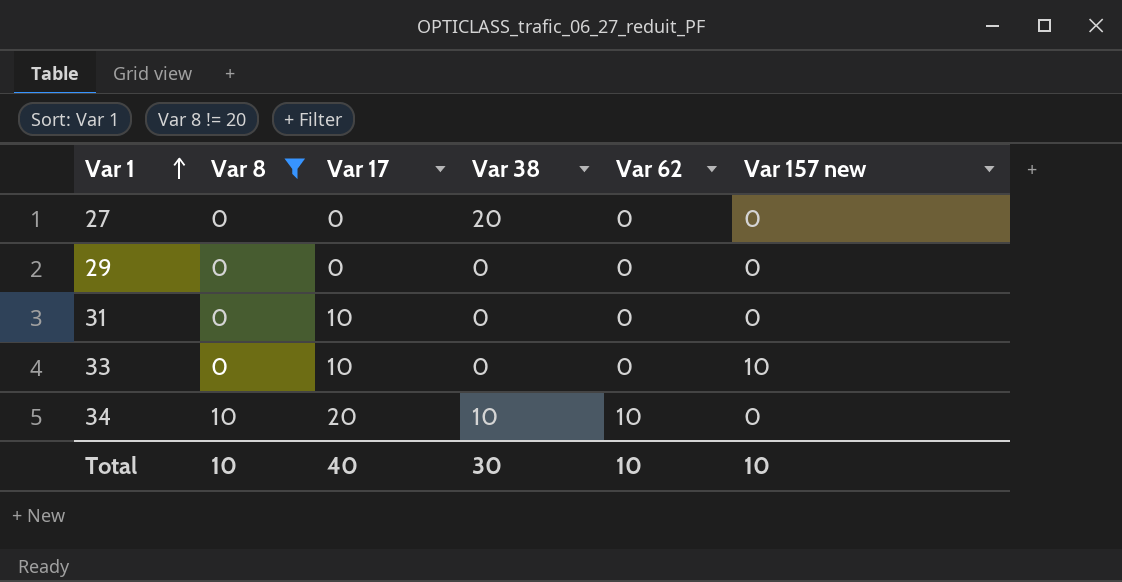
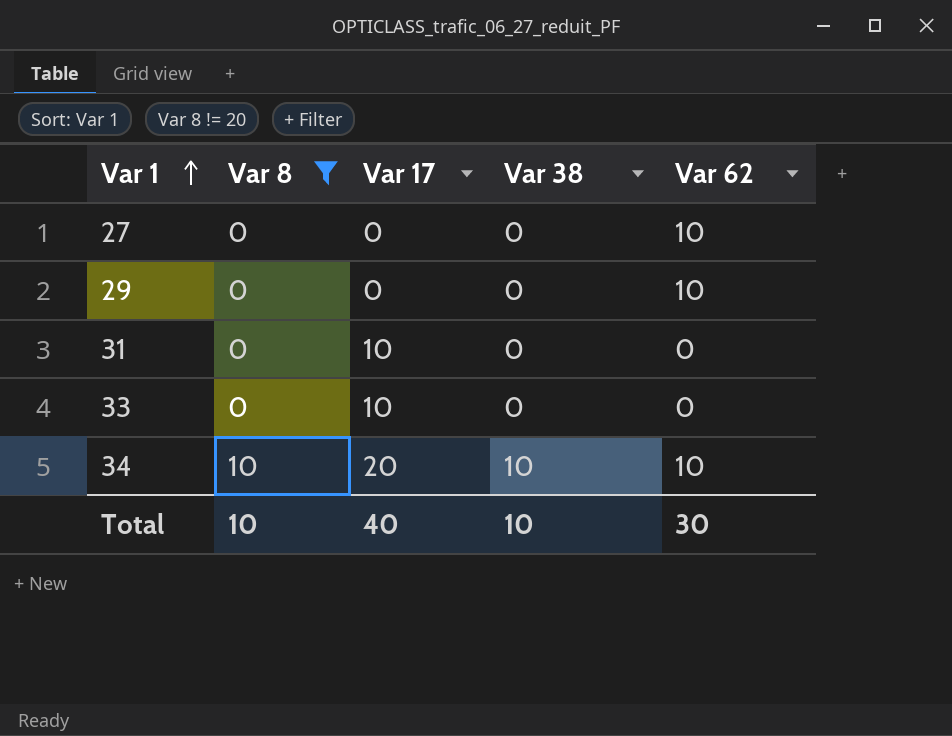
column Var 157 new | position: 6 -> none
27 | Var 38: 20 -> 0
27 | Var 62: 0 -> 10
29 | Var 62: 0 -> 10
Total | Var 38: 30 -> 10
Total | Var 62: 10 -> 30

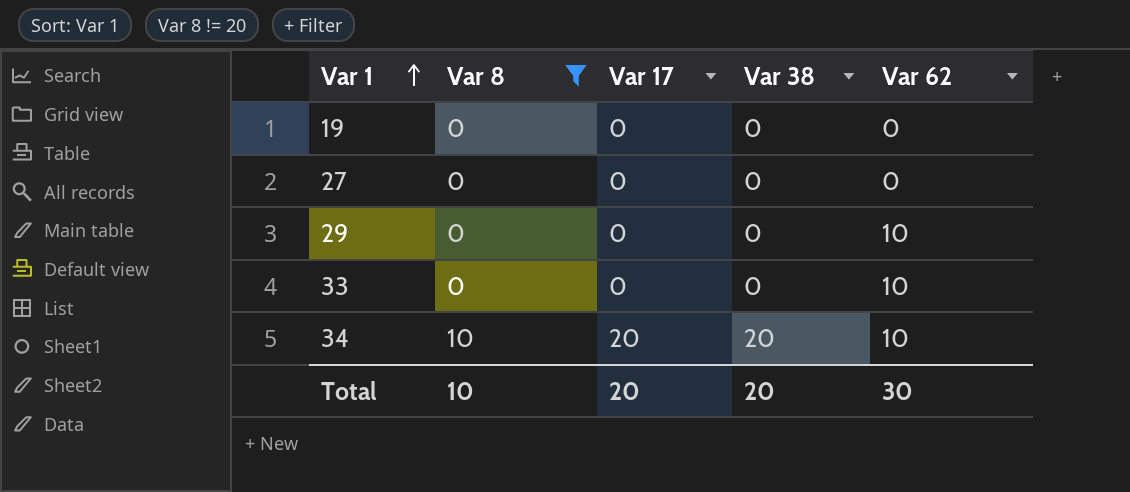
row 31: 0 | 10 | 0 | 0 -> none
row 19: none -> 0 | 0 | 0 | 0
27 | Var 62: 10 -> 0
33 | Var 17: 10 -> 0
33 | Var 62: 0 -> 10
34 | Var 38: 10 -> 20
Total | Var 17: 40 -> 20
Total | Var 38: 10 -> 20

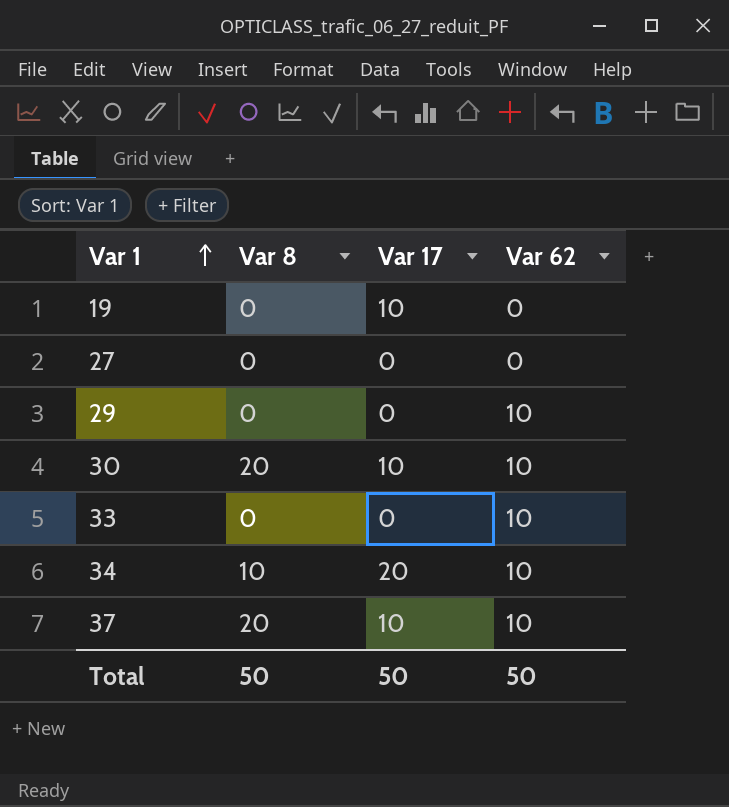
filter: Var 8 != 20 -> none
column Var 38 | position: 4 -> none
19 | Var 17: 0 -> 10
Total | Var 8: 10 -> 50
Total | Var 17: 20 -> 50
Total | Var 62: 30 -> 50

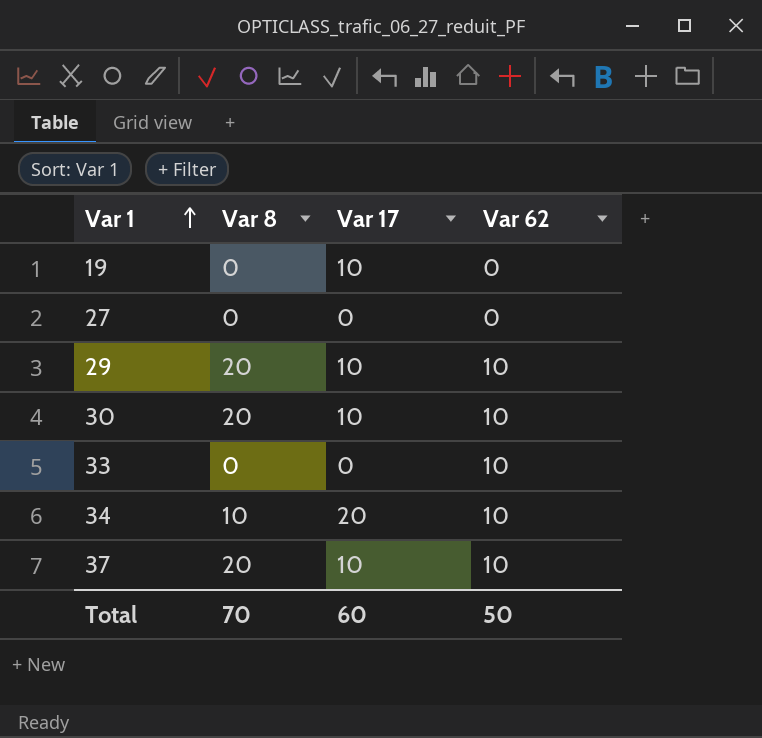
29 | Var 8: 0 -> 20
29 | Var 17: 0 -> 10
Total | Var 8: 50 -> 70
Total | Var 17: 50 -> 60

